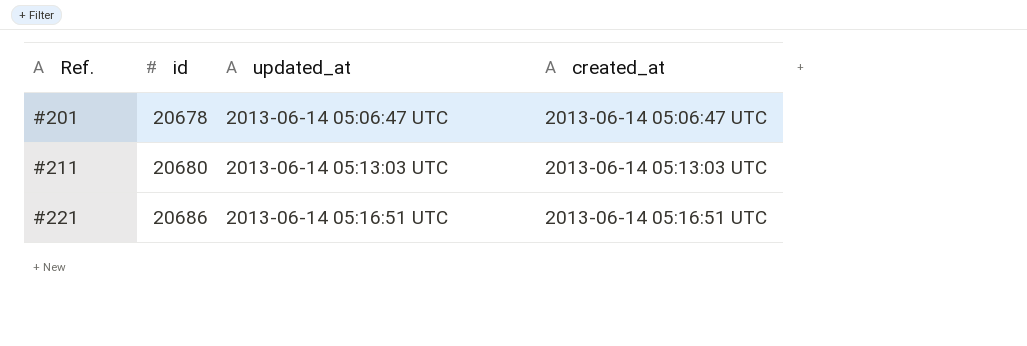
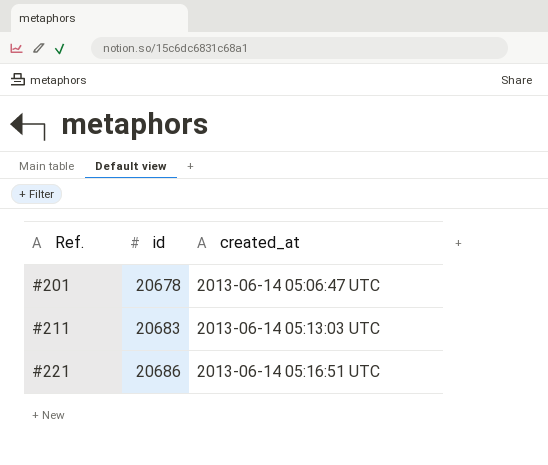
column updated_at | position: 3 -> none
#211 | id: 20680 -> 20683

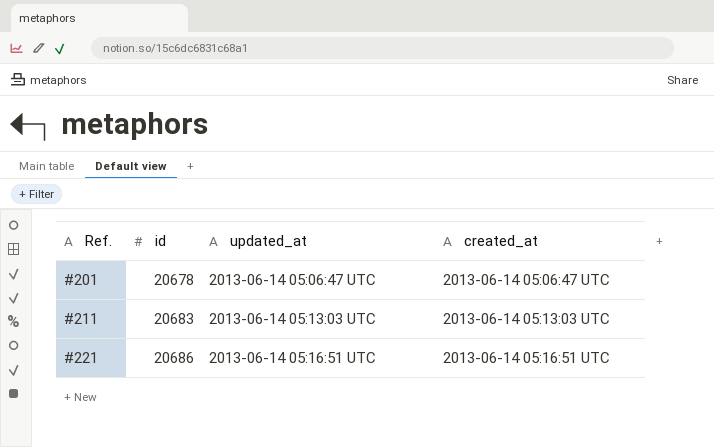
column updated_at | position: none -> 3

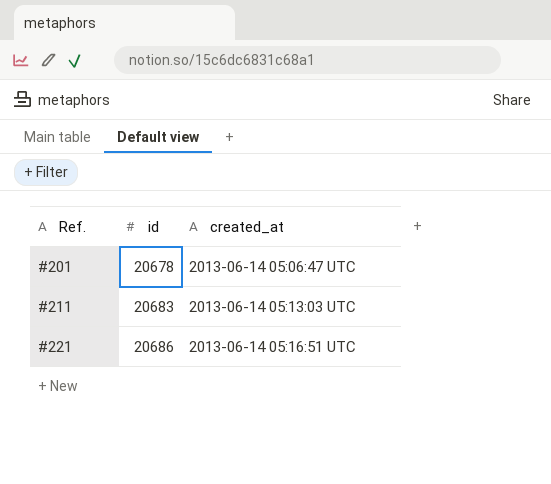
column updated_at | position: 3 -> none

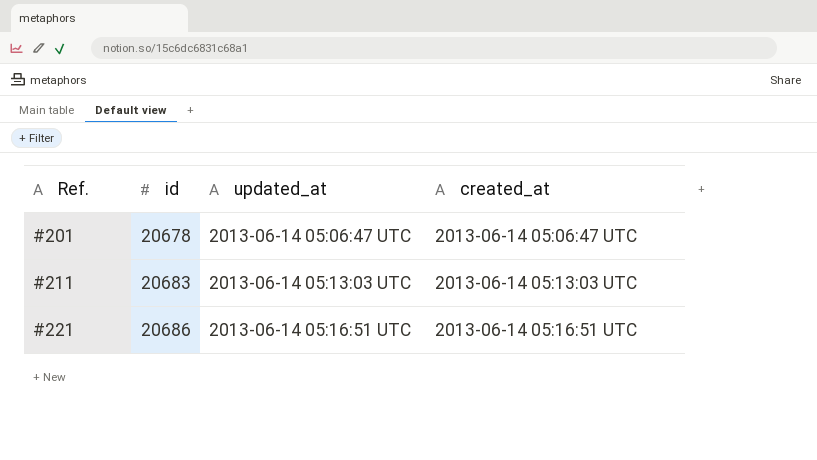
column updated_at | position: none -> 3

